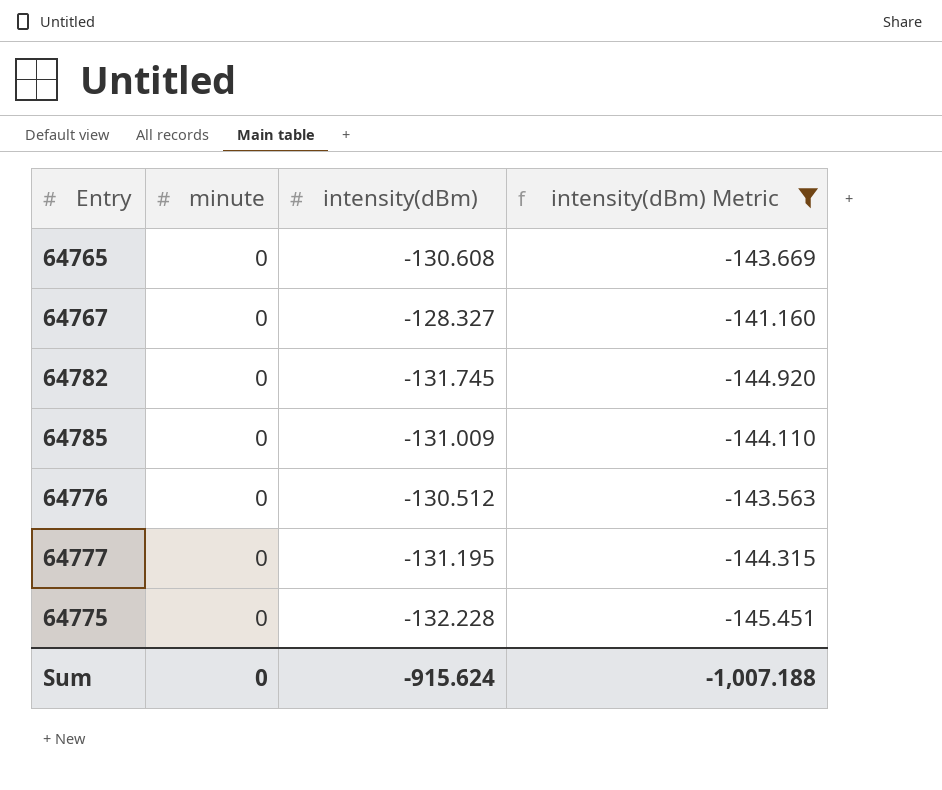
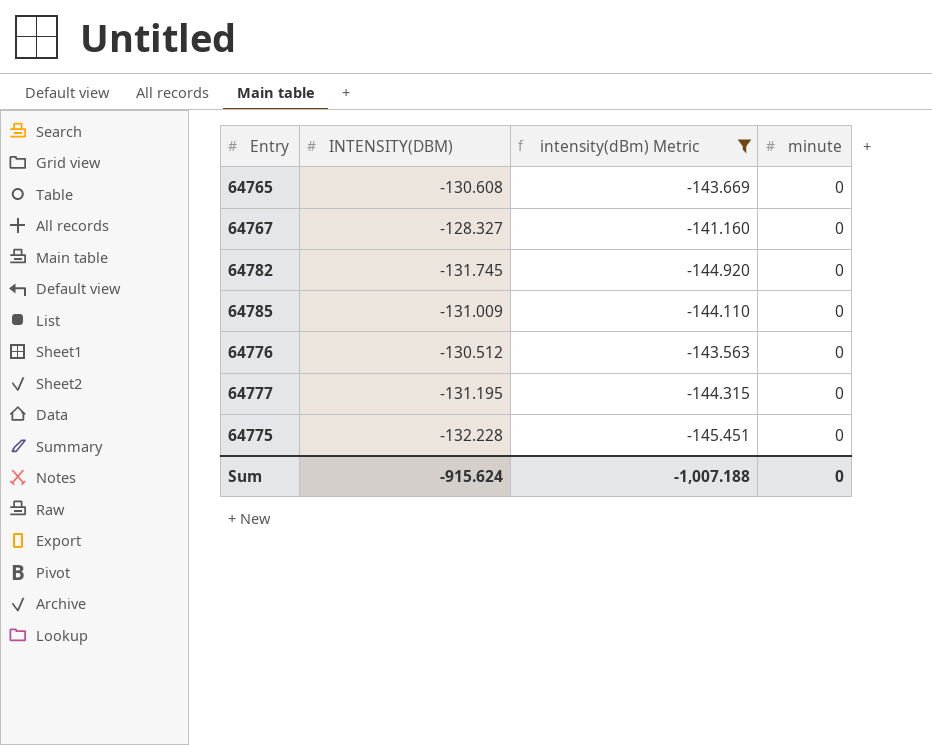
column name: intensity(dBm) -> INTENSITY(DBM)
column minute | position: 2 -> 4

